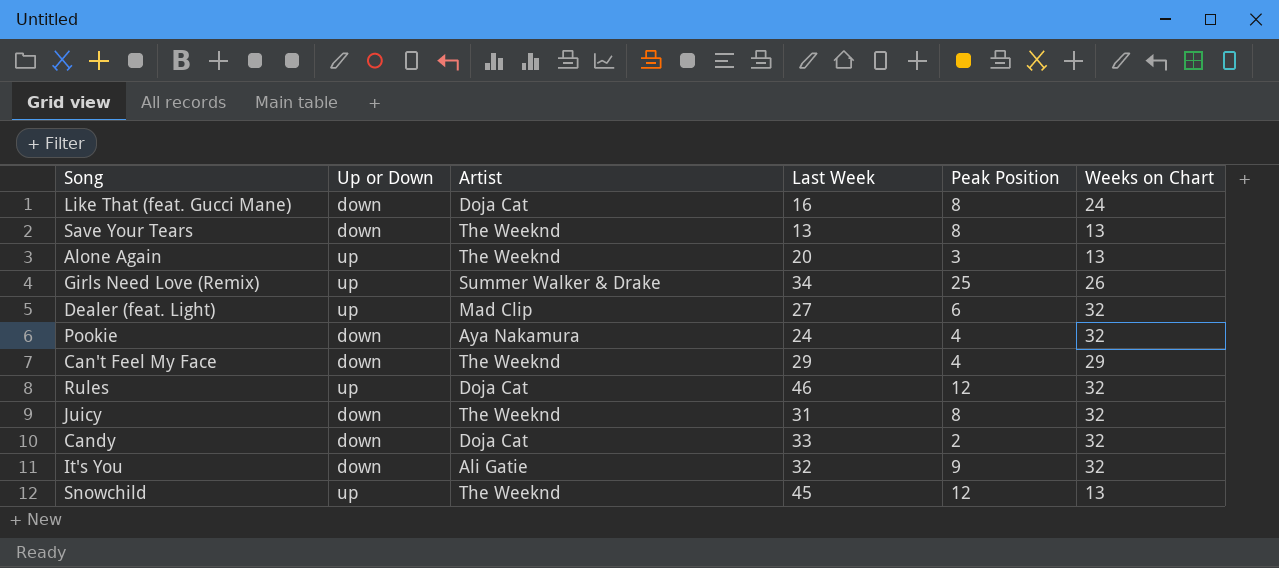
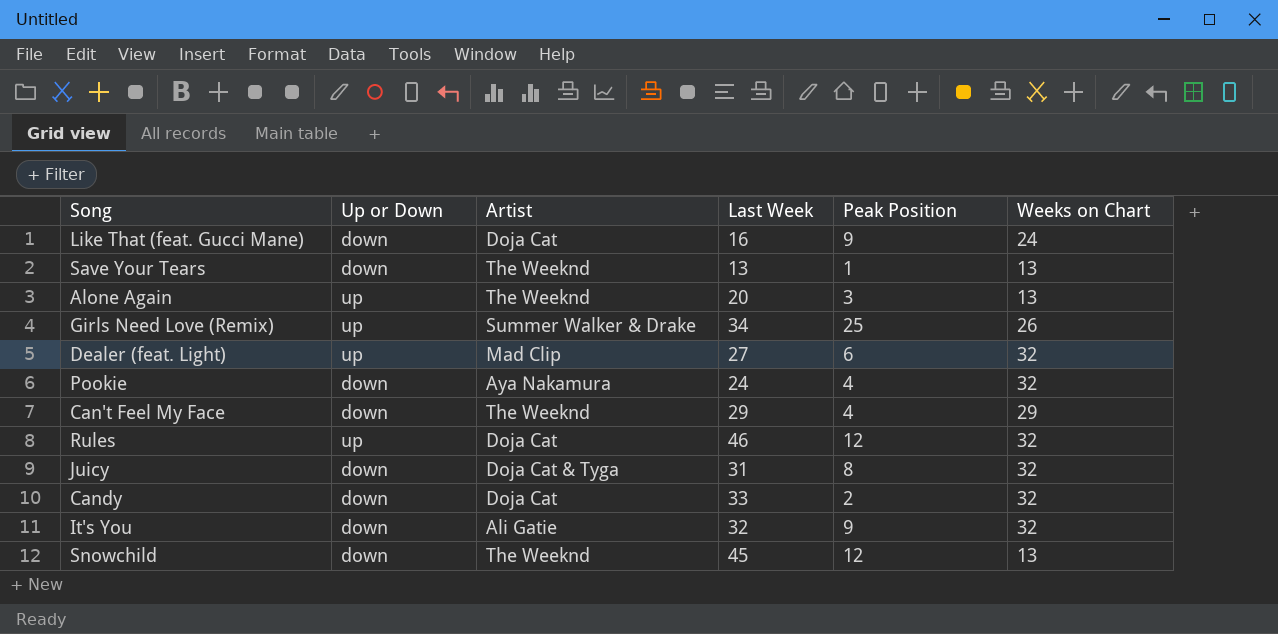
Like That (feat. Gucci Mane) | Peak Position: 8 -> 9
Save Your Tears | Peak Position: 8 -> 1
Juicy | Artist: The Weeknd -> Doja Cat & Tyga
Snowchild | Up or Down: up -> down

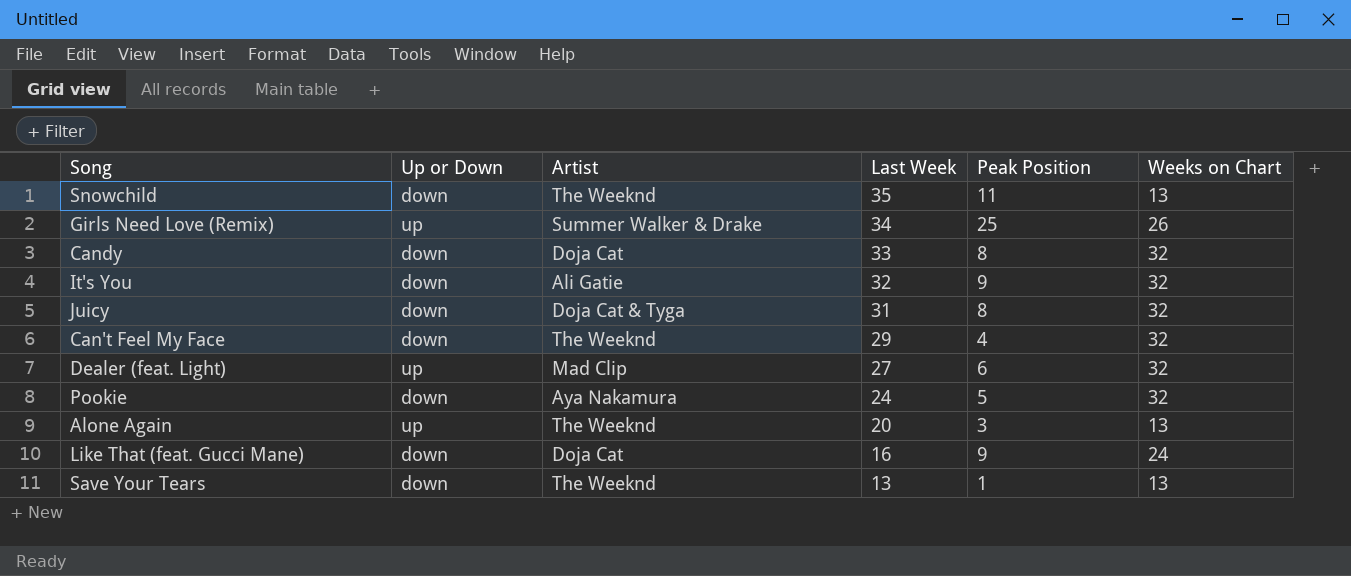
row order: none -> Last Week descending
row Rules: up | Doja Cat | 46 | 12 | 32 -> none
Snowchild | Last Week: 45 -> 35
Snowchild | Peak Position: 12 -> 11
Candy | Peak Position: 2 -> 8
Can't Feel My Face | Weeks on Chart: 29 -> 32
Pookie | Peak Position: 4 -> 5

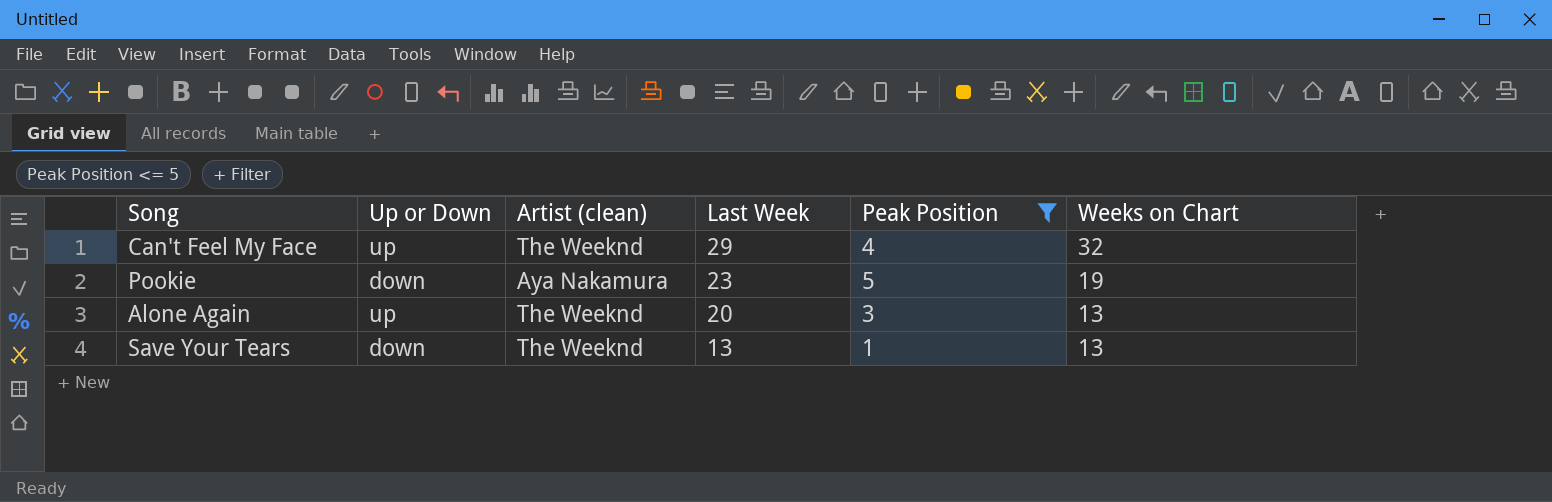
filter: none -> Peak Position <= 5
column name: Artist -> Artist (clean)
Can't Feel My Face | Up or Down: down -> up
Pookie | Last Week: 24 -> 23
Pookie | Weeks on Chart: 32 -> 19

